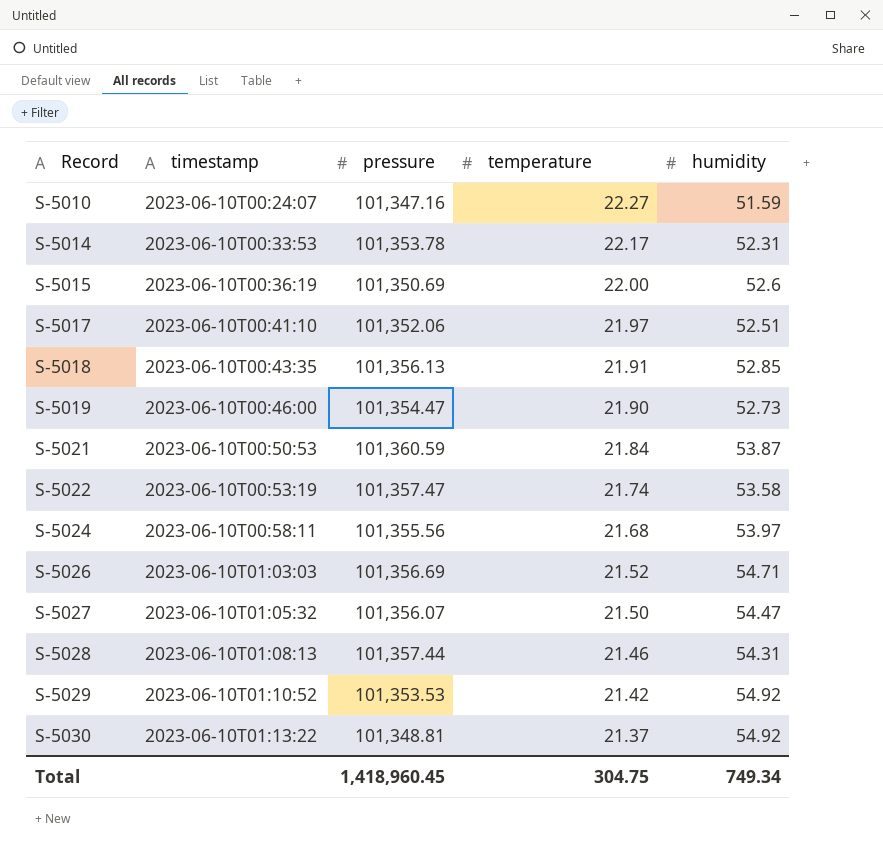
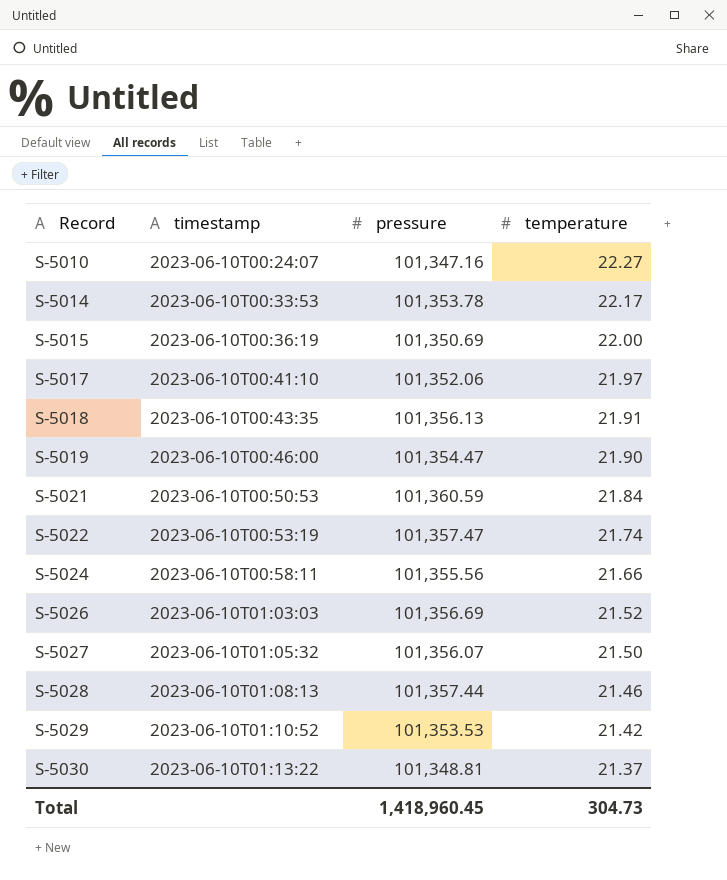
column humidity | position: 5 -> none
S-5024 | temperature: 21.68 -> 21.66
Total | temperature: 304.75 -> 304.73

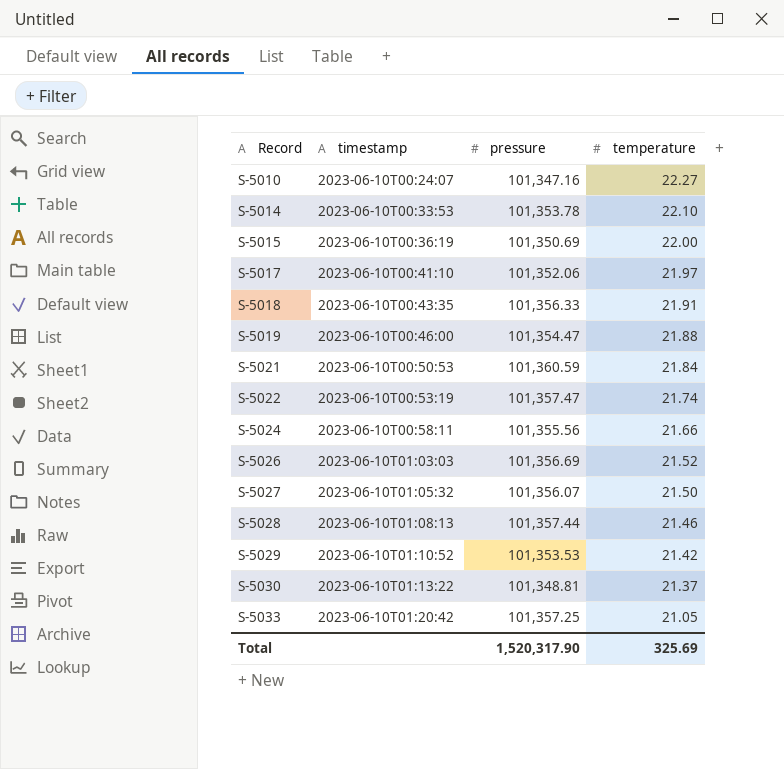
S-5014 | temperature: 22.17 -> 22.10
S-5018 | pressure: 101,356.13 -> 101,356.33
S-5019 | temperature: 21.90 -> 21.88
row S-5033: none -> 2023-06-10T01:20:42 | 101,357.25 | 21.05
Total | pressure: 1,418,960.45 -> 1,520,317.90
Total | temperature: 304.73 -> 325.69

